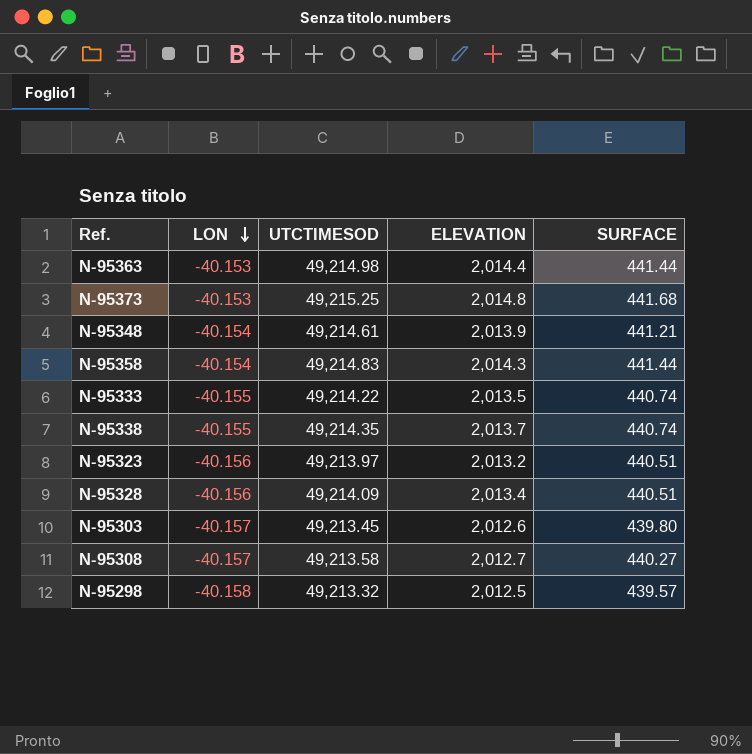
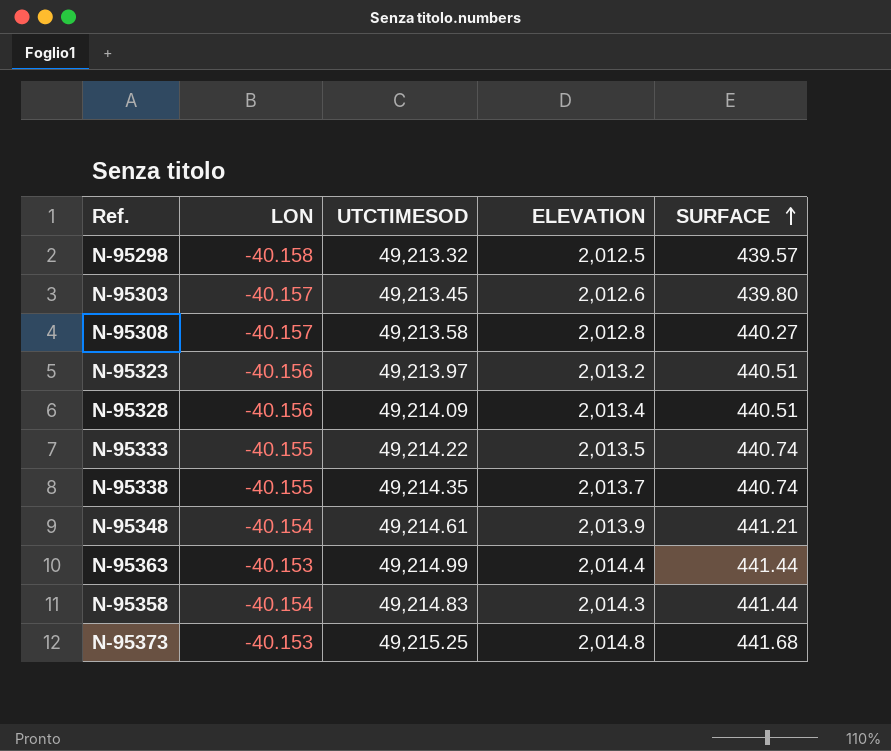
row order: LON descending -> SURFACE ascending
N-95308 | ELEVATION: 2,012.7 -> 2,012.8
N-95363 | UTCTIMESOD: 49,214.98 -> 49,214.99

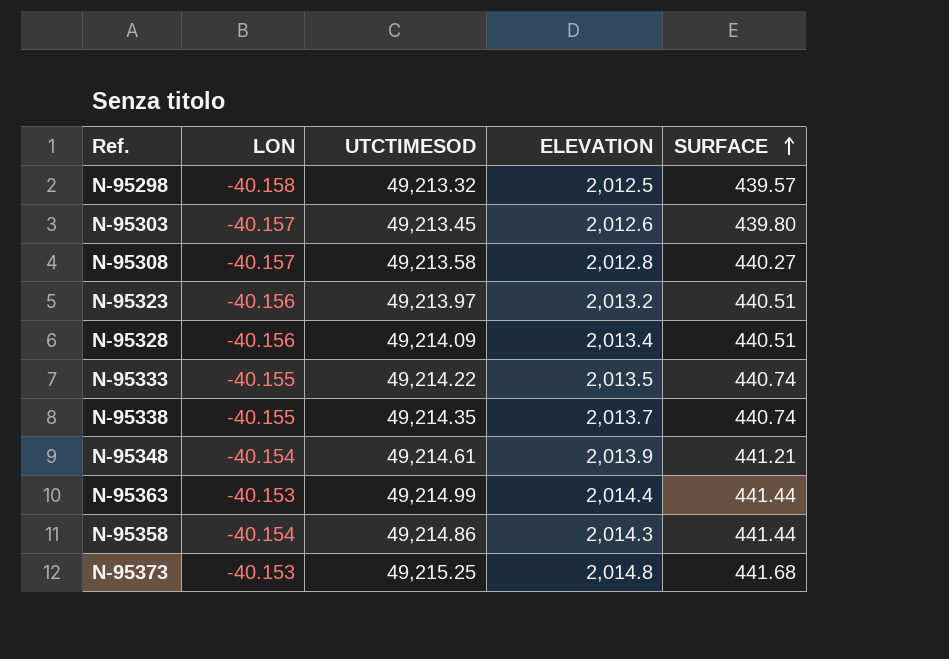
N-95358 | UTCTIMESOD: 49,214.83 -> 49,214.86

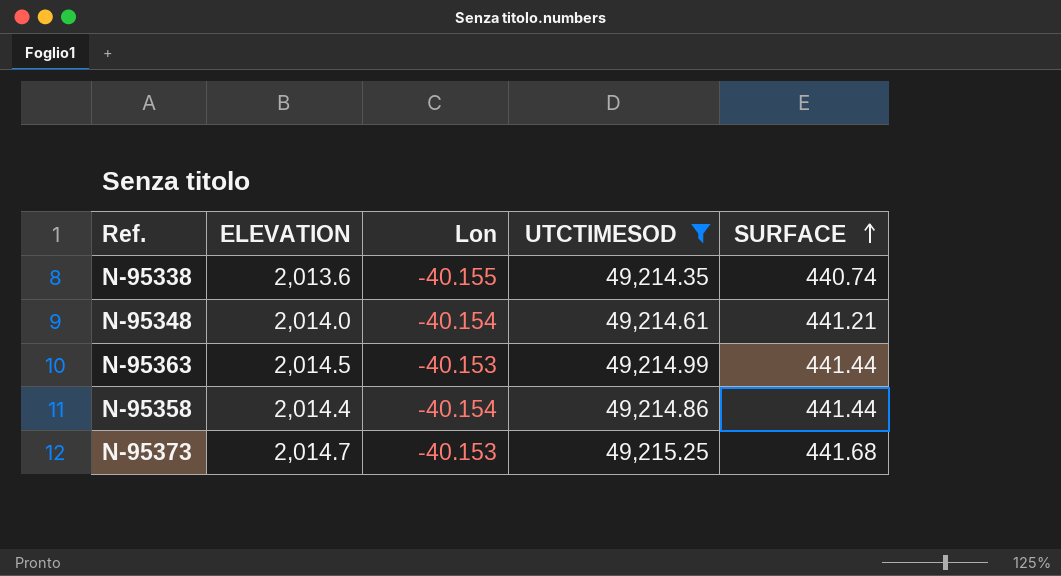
filter: none -> UTCTIMESOD >= 49,214.35
column ELEVATION | position: 4 -> 2
column name: LON -> Lon
N-95338 | ELEVATION: 2,013.7 -> 2,013.6
N-95348 | ELEVATION: 2,013.9 -> 2,014.0
N-95363 | ELEVATION: 2,014.4 -> 2,014.5
N-95358 | ELEVATION: 2,014.3 -> 2,014.4
N-95373 | ELEVATION: 2,014.8 -> 2,014.7

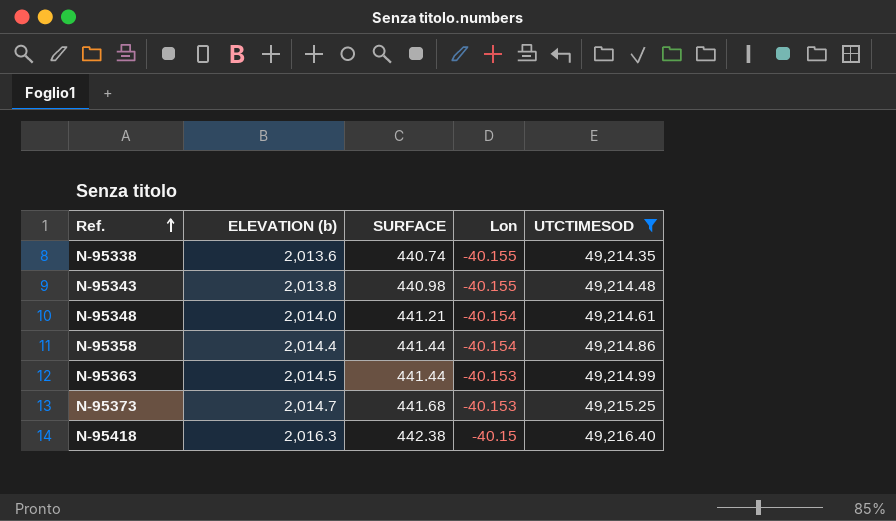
row order: SURFACE ascending -> Ref. ascending
column name: ELEVATION -> ELEVATION (b)
column SURFACE | position: 5 -> 3
row N-95343: none -> 2,013.8 | 440.98 | -40.155 | 49,214.48
row N-95418: none -> 2,016.3 | 442.38 | -40.15 | 49,216.40

